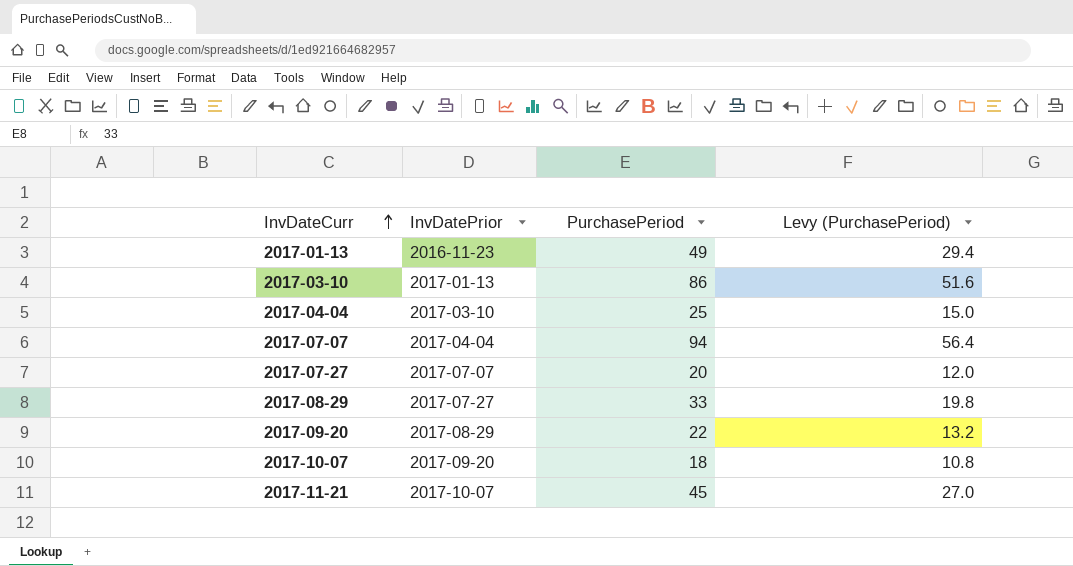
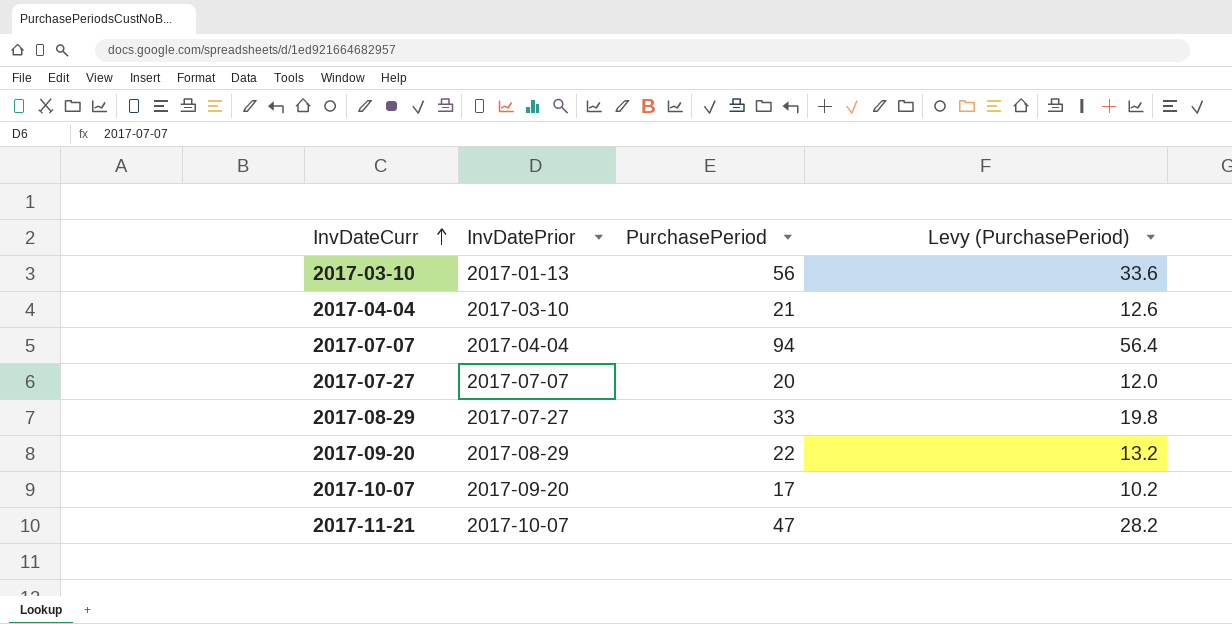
row 2017-01-13: 2016-11-23 | 49 | 29.4 -> none
2017-03-10 | PurchasePeriod: 86 -> 56
2017-03-10 | Levy (PurchasePeriod): 51.6 -> 33.6
2017-04-04 | PurchasePeriod: 25 -> 21
2017-04-04 | Levy (PurchasePeriod): 15.0 -> 12.6
2017-10-07 | PurchasePeriod: 18 -> 17
2017-10-07 | Levy (PurchasePeriod): 10.8 -> 10.2
2017-11-21 | PurchasePeriod: 45 -> 47
2017-11-21 | Levy (PurchasePeriod): 27.0 -> 28.2

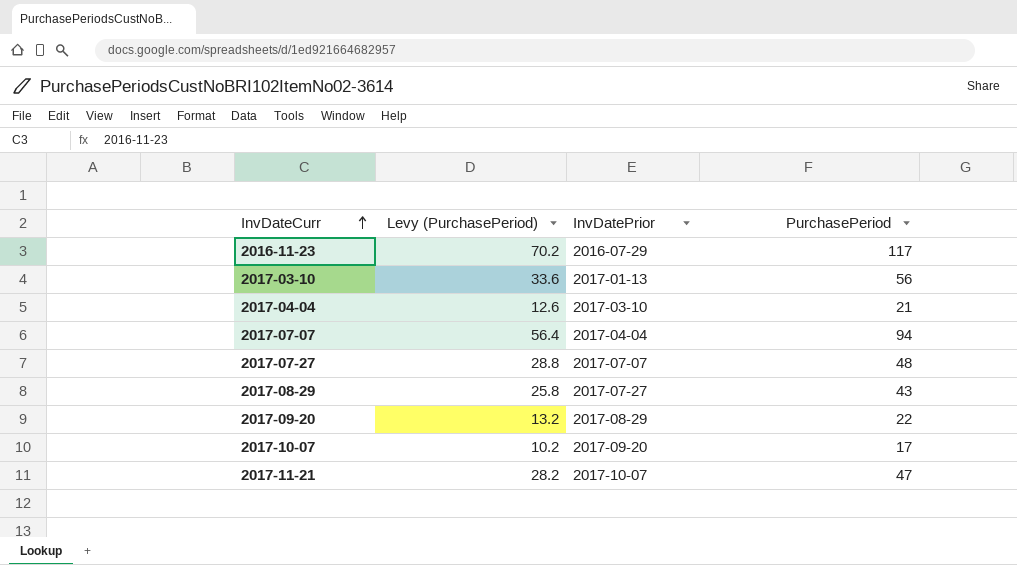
column Levy (PurchasePeriod) | position: 4 -> 2
row 2016-11-23: none -> 70.2 | 2016-07-29 | 117
2017-07-27 | Levy (PurchasePeriod): 12.0 -> 28.8
2017-07-27 | PurchasePeriod: 20 -> 48
2017-08-29 | Levy (PurchasePeriod): 19.8 -> 25.8
2017-08-29 | PurchasePeriod: 33 -> 43

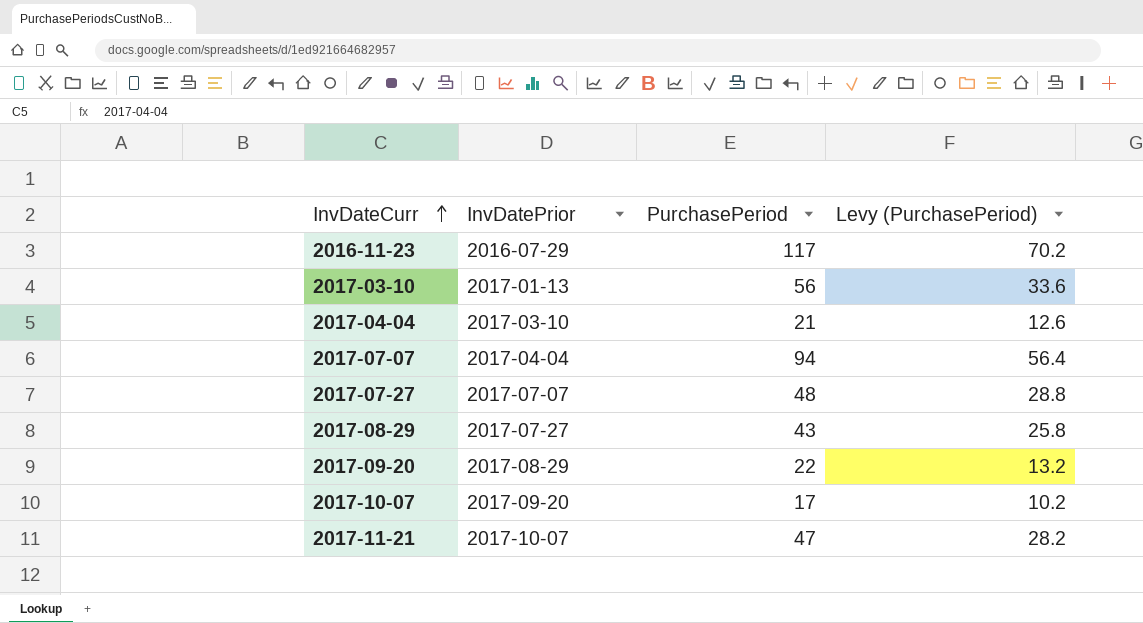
column Levy (PurchasePeriod) | position: 2 -> 4

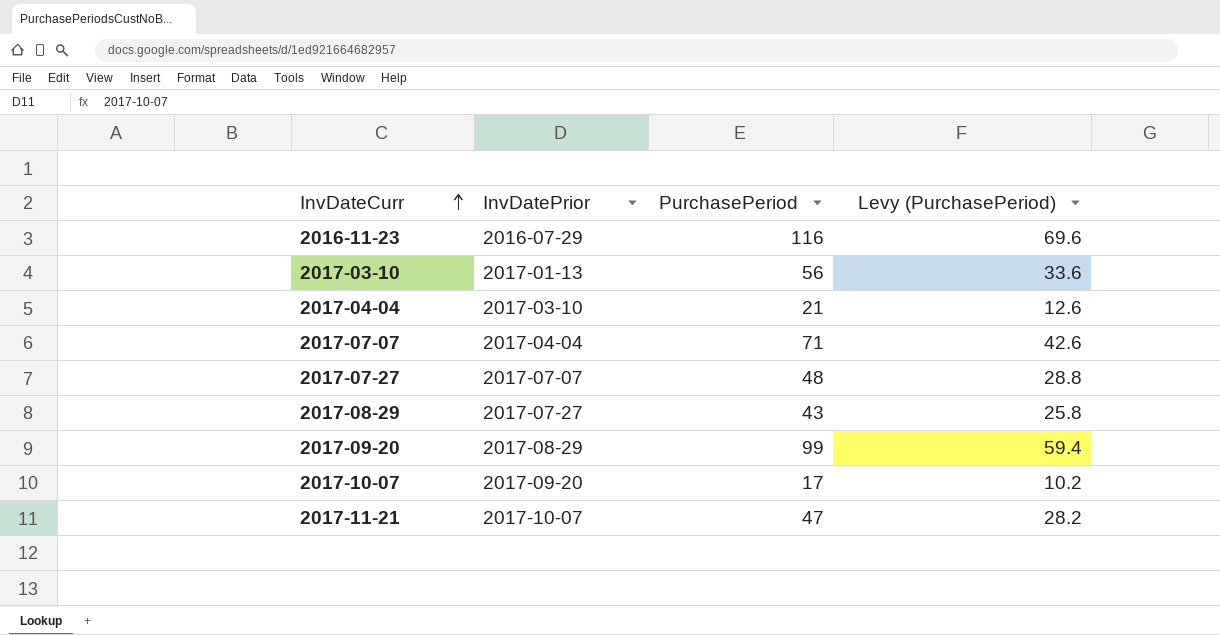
2016-11-23 | PurchasePeriod: 117 -> 116
2016-11-23 | Levy (PurchasePeriod): 70.2 -> 69.6
2017-07-07 | PurchasePeriod: 94 -> 71
2017-07-07 | Levy (PurchasePeriod): 56.4 -> 42.6
2017-09-20 | PurchasePeriod: 22 -> 99
2017-09-20 | Levy (PurchasePeriod): 13.2 -> 59.4

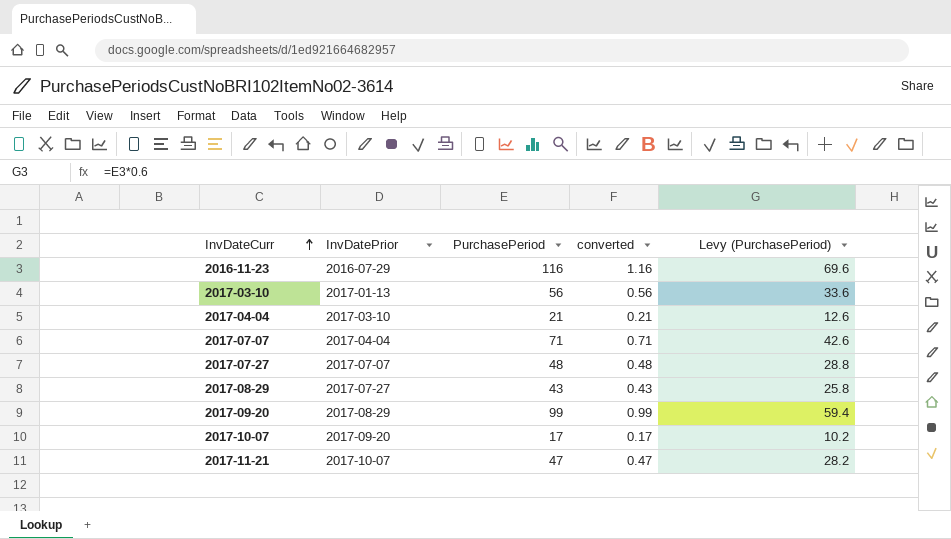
column converted | formula: none -> [PurchasePeriod] * 0.01

